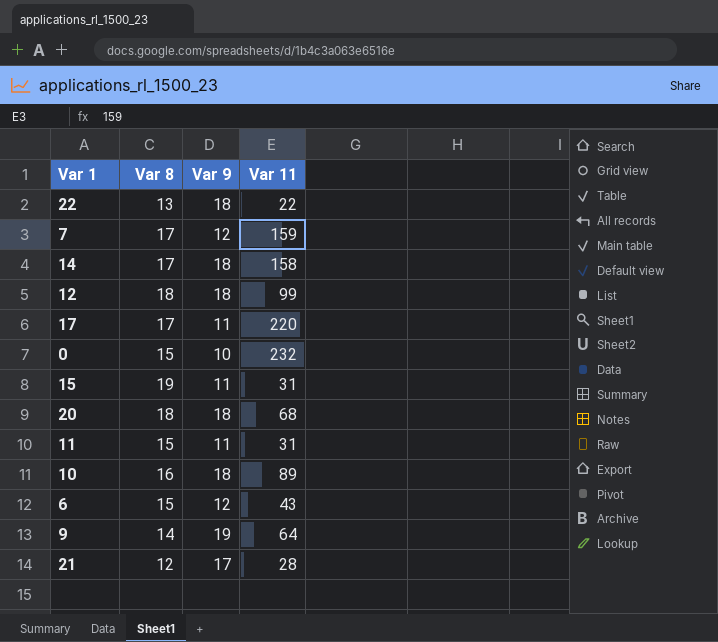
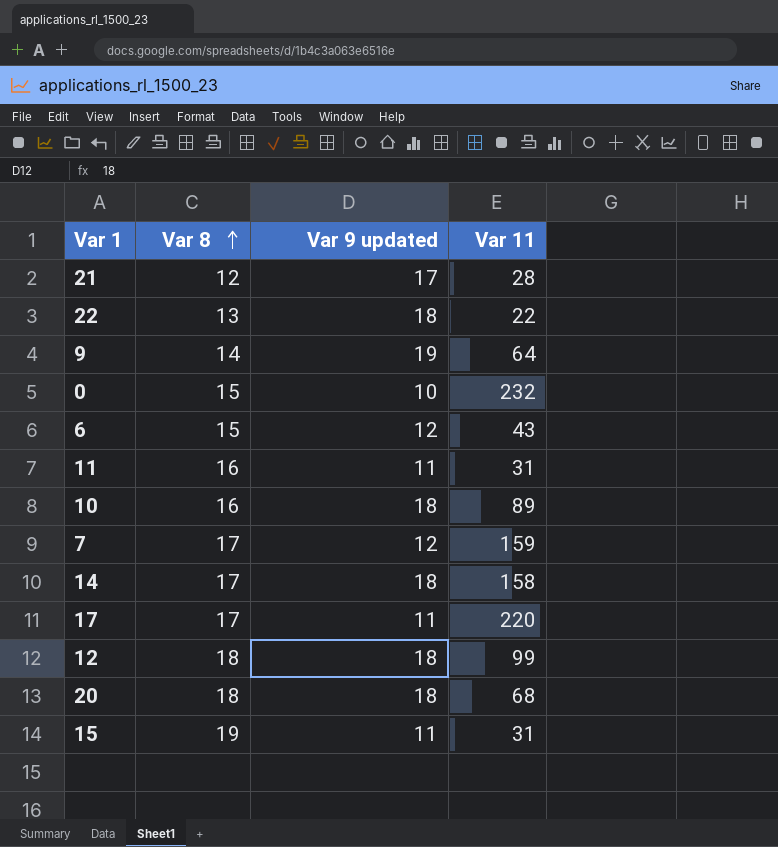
row order: none -> Var 8 ascending
column name: Var 9 -> Var 9 updated
11 | Var 8: 15 -> 16

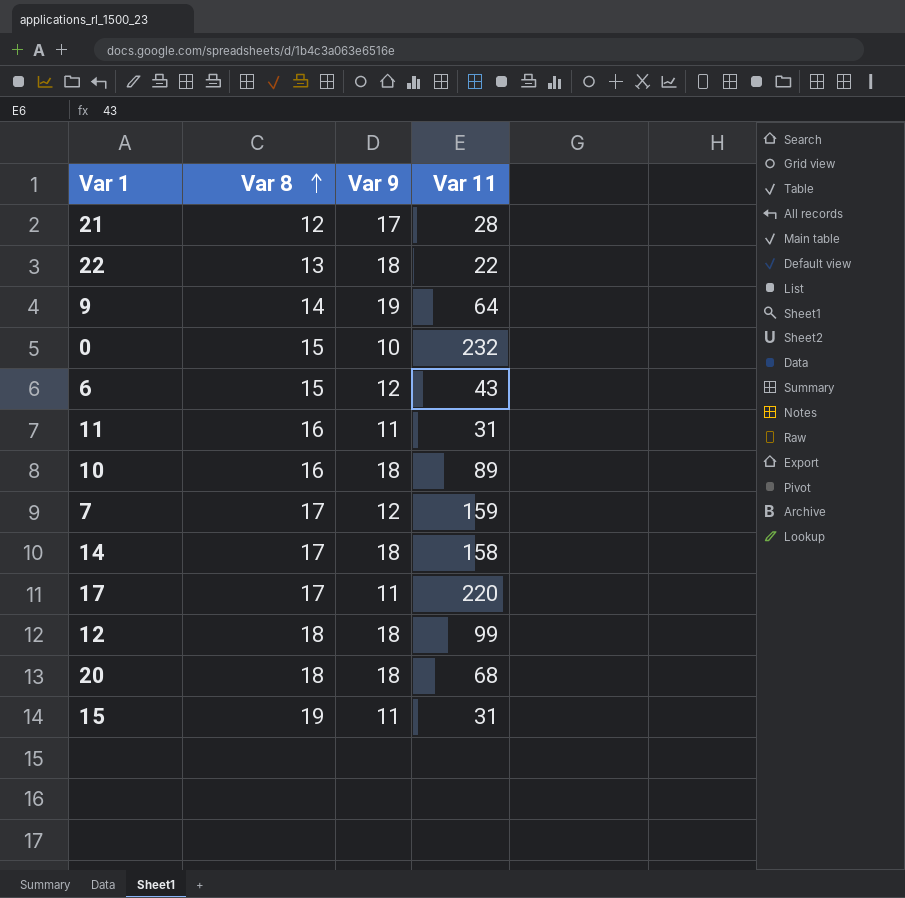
column name: Var 9 updated -> Var 9

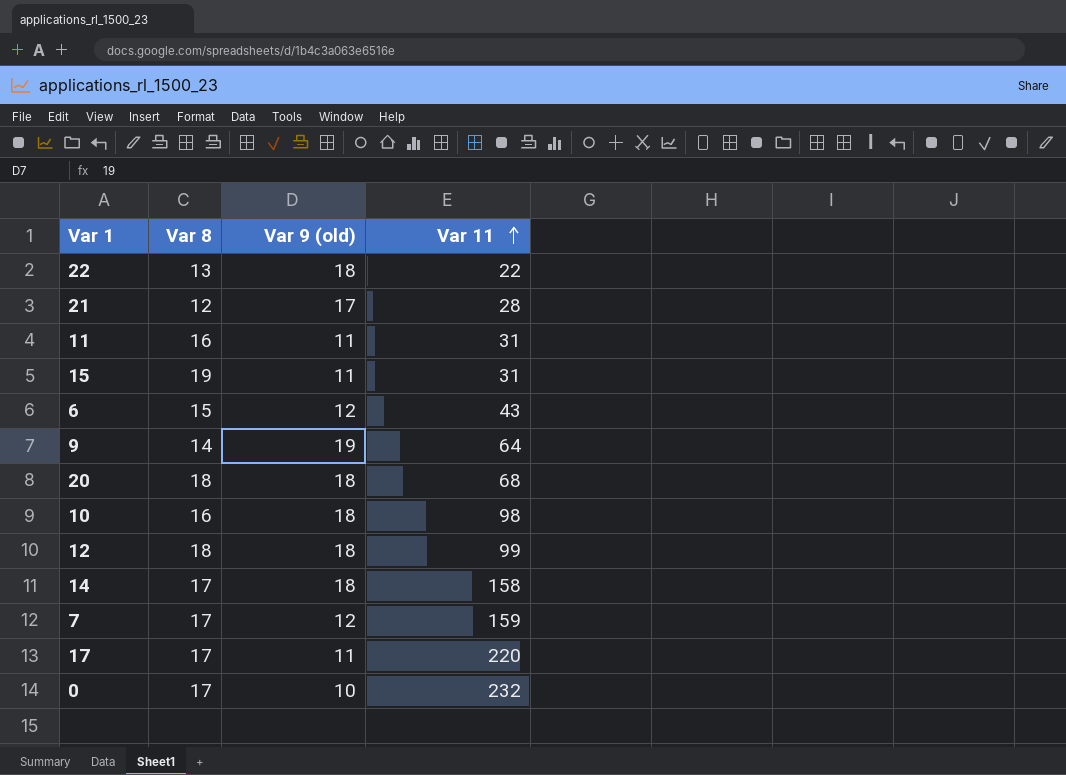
row order: Var 8 ascending -> Var 11 ascending
column name: Var 9 -> Var 9 (old)
10 | Var 11: 89 -> 98
0 | Var 8: 15 -> 17

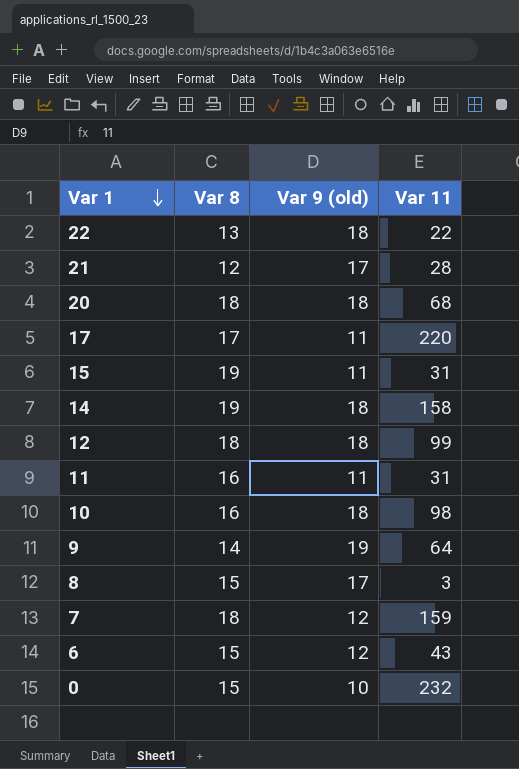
row order: Var 11 ascending -> Var 1 descending
14 | Var 8: 17 -> 19
row 8: none -> 15 | 17 | 3
7 | Var 8: 17 -> 18
0 | Var 8: 17 -> 15

